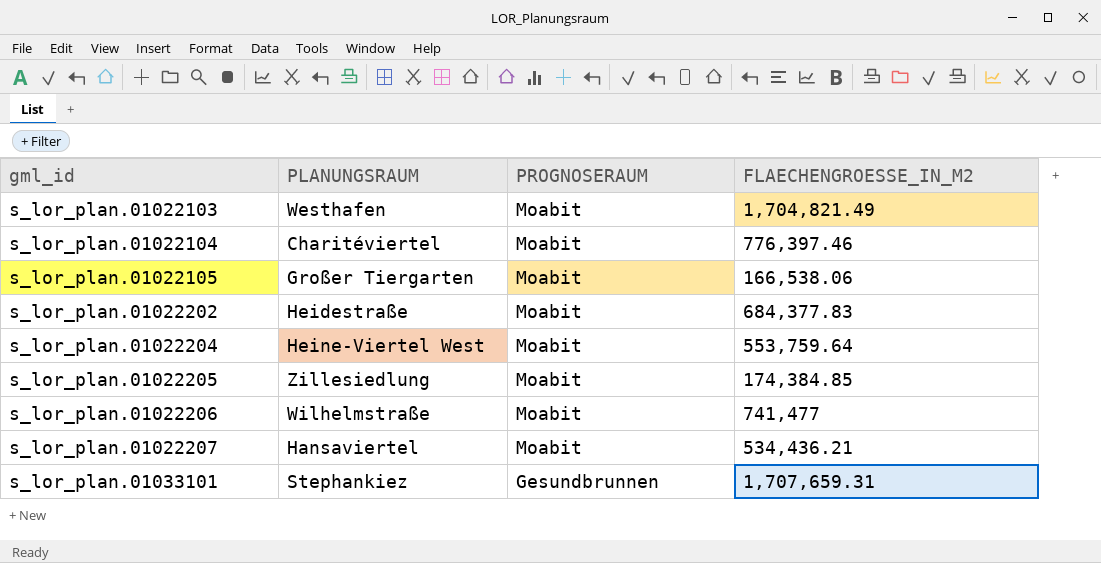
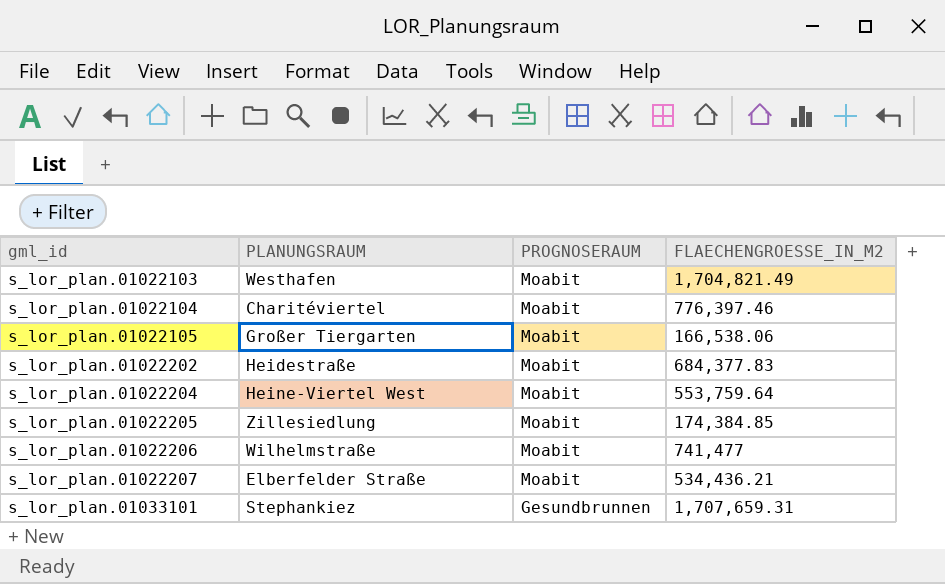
s_lor_plan.01022207 | PLANUNGSRAUM: Hansaviertel -> Elberfelder Straße

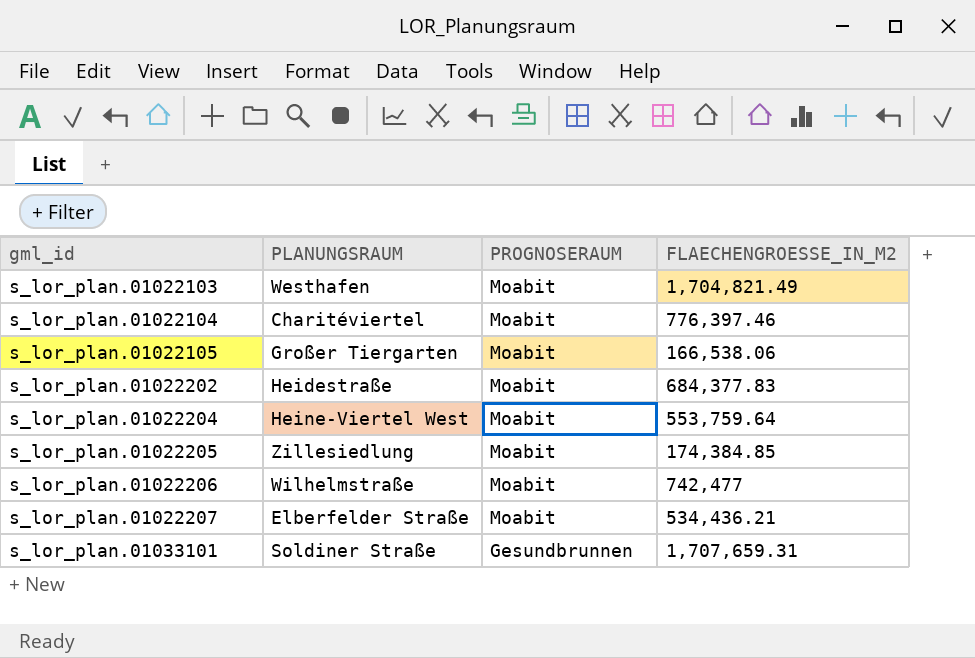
s_lor_plan.01022206 | FLAECHENGROESSE_IN_M2: 741,477 -> 742,477
s_lor_plan.01033101 | PLANUNGSRAUM: Stephankiez -> Soldiner Straße

